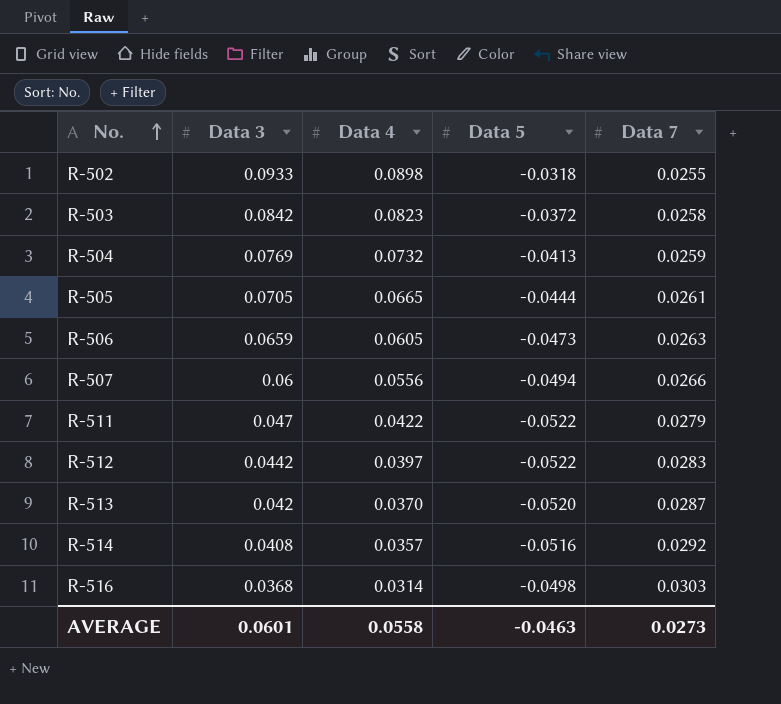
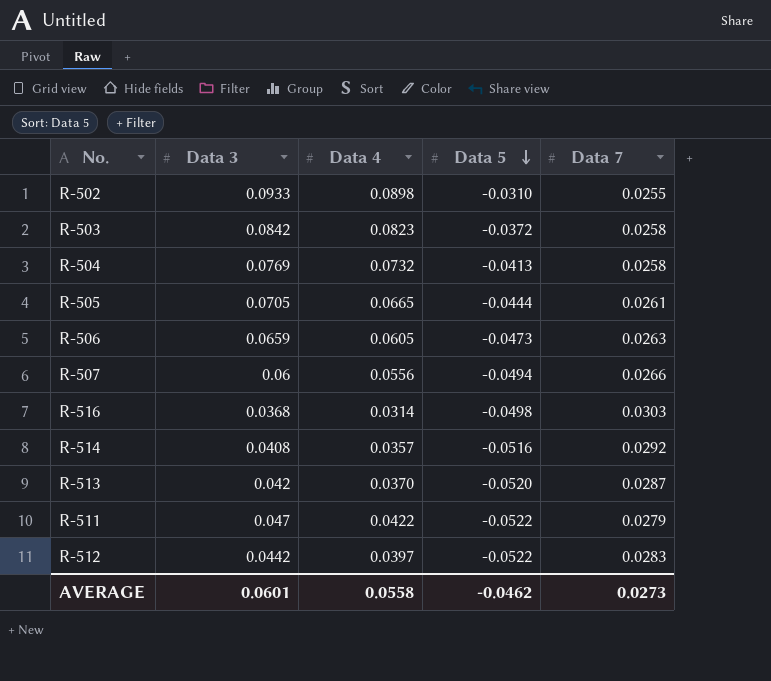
row order: No. ascending -> Data 5 descending
R-502 | Data 5: -0.0318 -> -0.0310
R-504 | Data 7: 0.0259 -> 0.0258
AVERAGE | Data 5: -0.0463 -> -0.0462

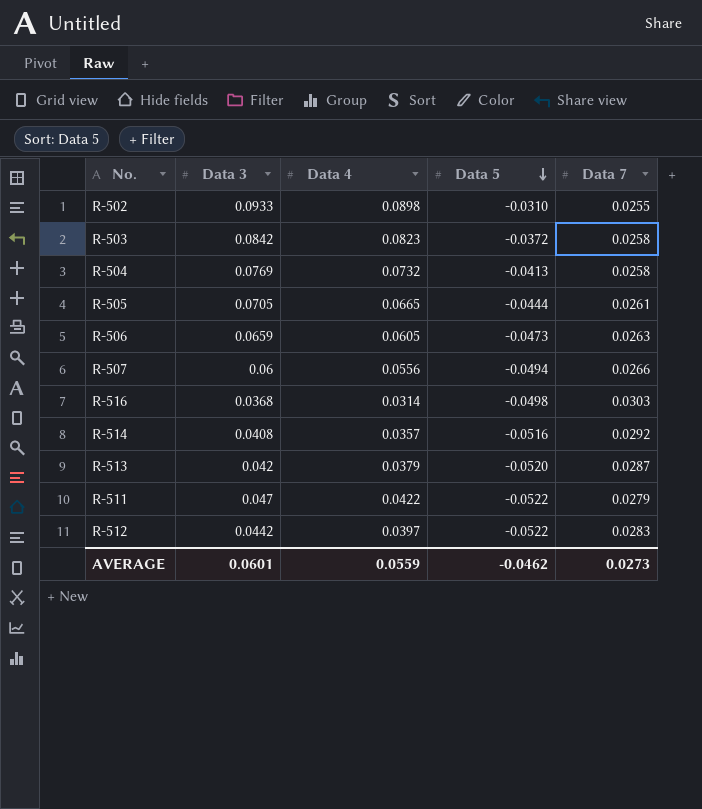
R-513 | Data 4: 0.0370 -> 0.0379
AVERAGE | Data 4: 0.0558 -> 0.0559

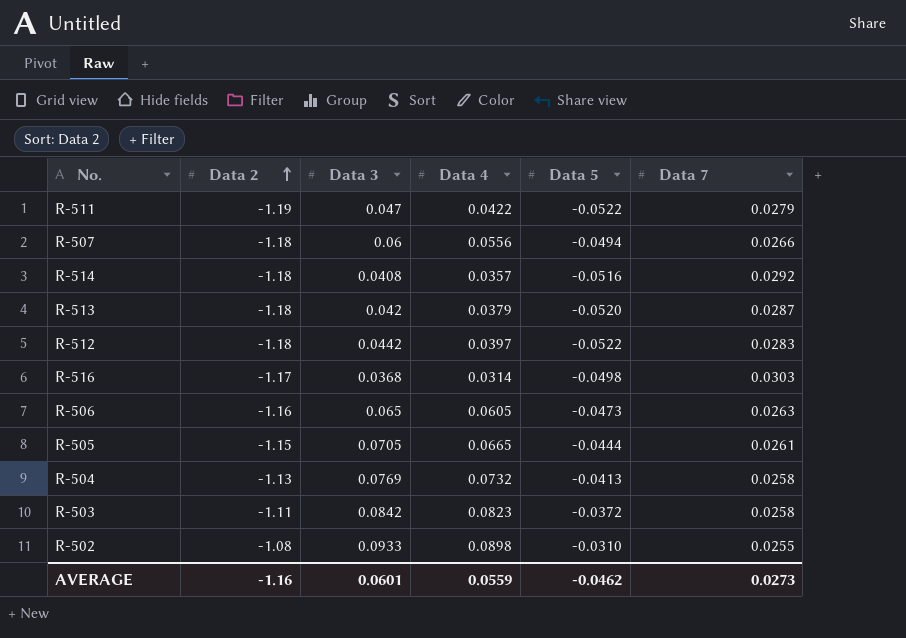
row order: Data 5 descending -> Data 2 ascending
column Data 2 | position: none -> 2
R-506 | Data 3: 0.0659 -> 0.065

